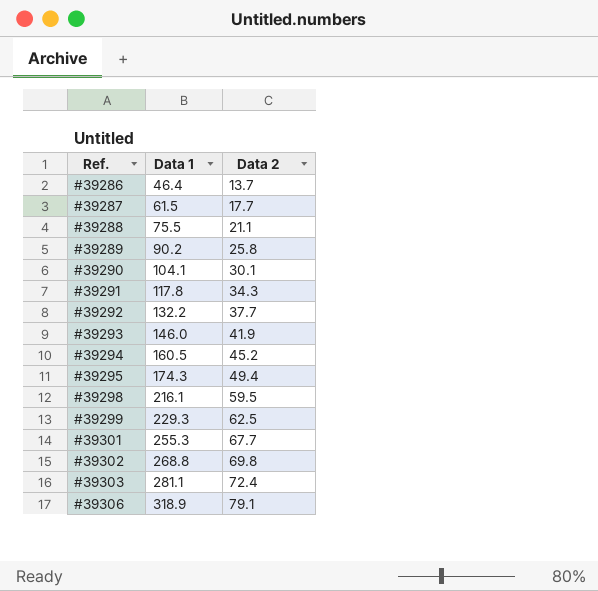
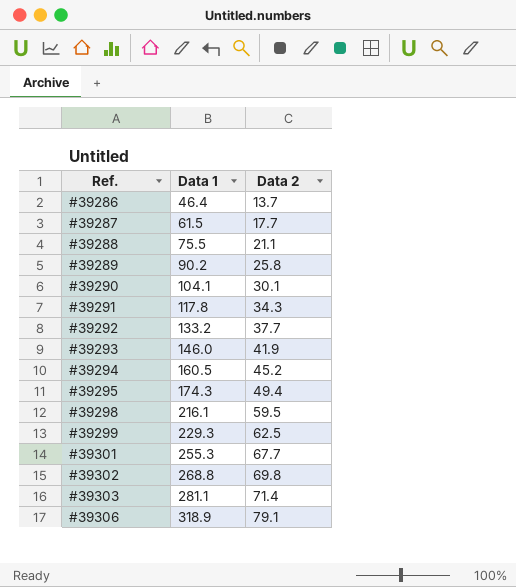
#39292 | Data 1: 132.2 -> 133.2
#39303 | Data 2: 72.4 -> 71.4

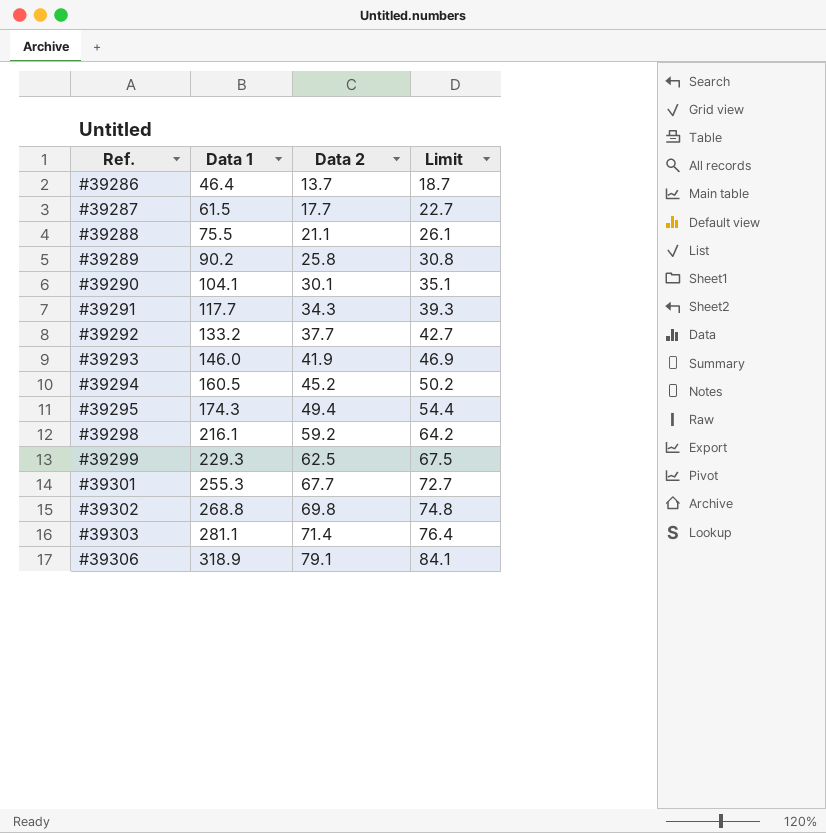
column Limit | formula: none -> [Data 2] + 5
#39291 | Data 1: 117.8 -> 117.7
#39298 | Data 2: 59.5 -> 59.2

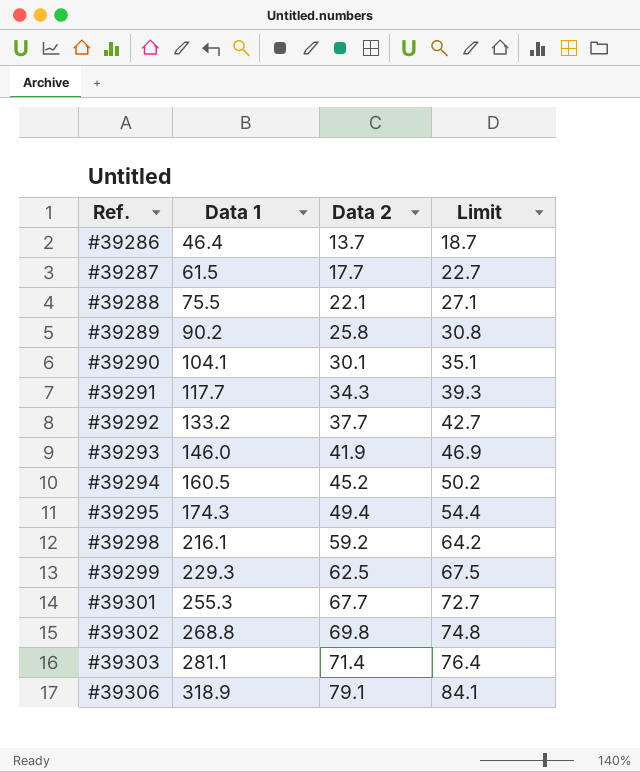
#39288 | Data 2: 21.1 -> 22.1
#39288 | Limit: 26.1 -> 27.1

